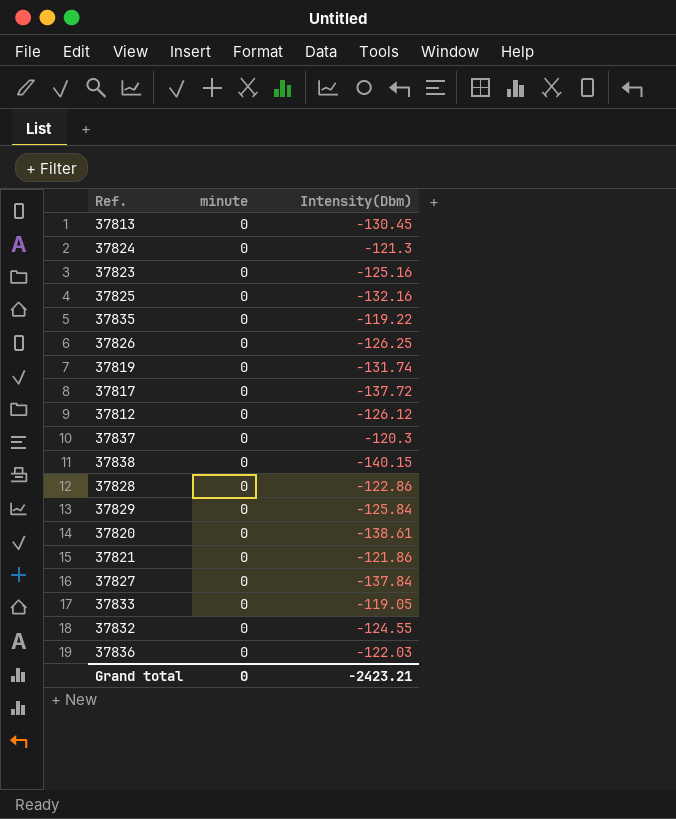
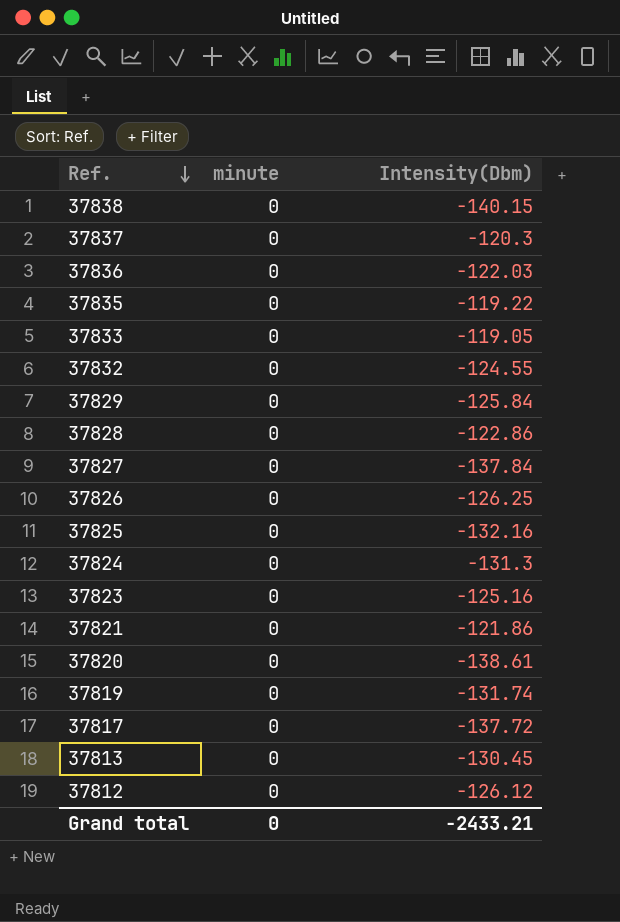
row order: none -> Ref. descending
37824 | Intensity(Dbm): -121.3 -> -131.3
Grand total | Intensity(Dbm): -2423.21 -> -2433.21

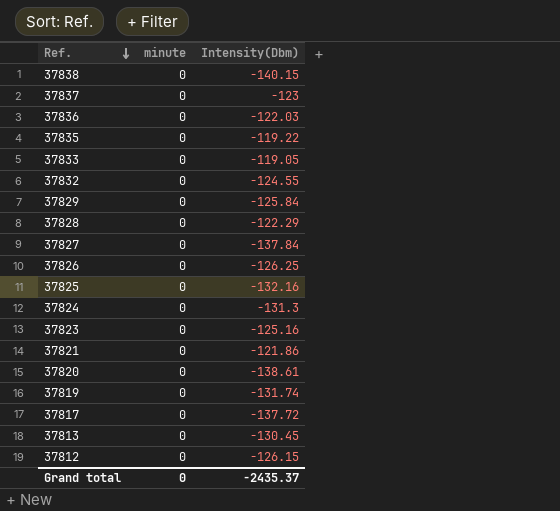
37837 | Intensity(Dbm): -120.3 -> -123
37828 | Intensity(Dbm): -122.86 -> -122.29
37812 | Intensity(Dbm): -126.12 -> -126.15
Grand total | Intensity(Dbm): -2433.21 -> -2435.37

